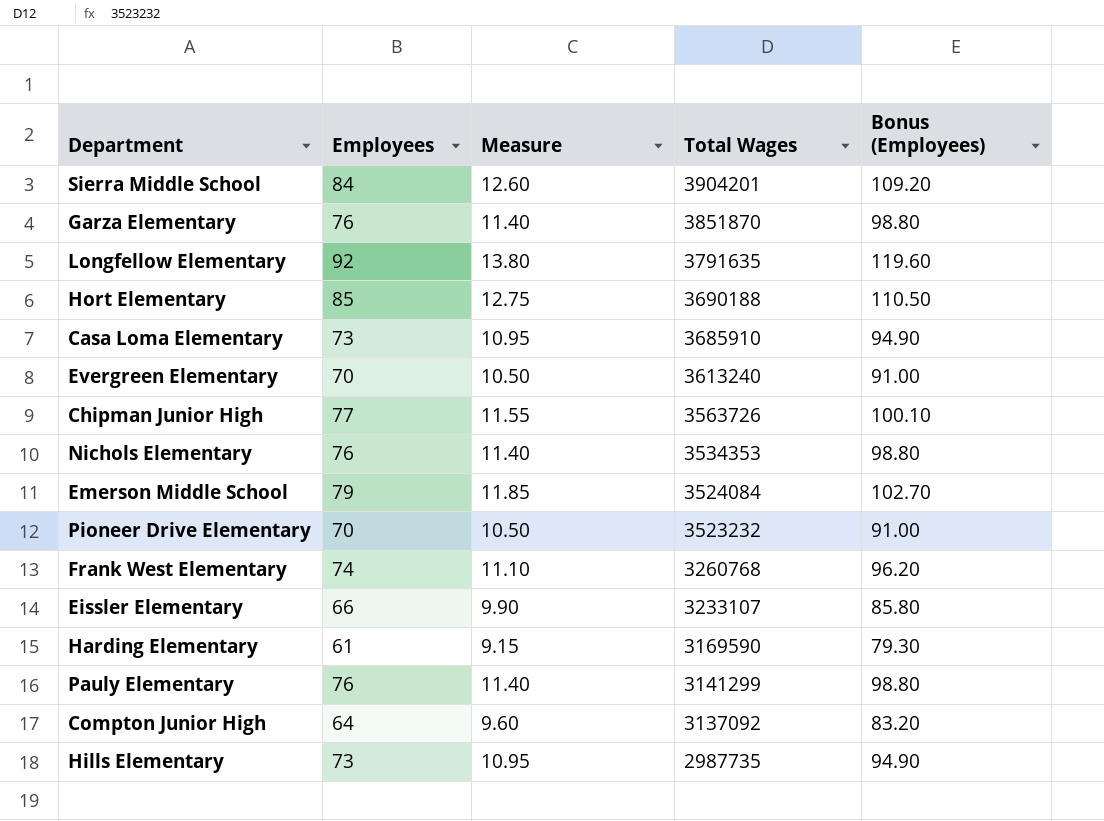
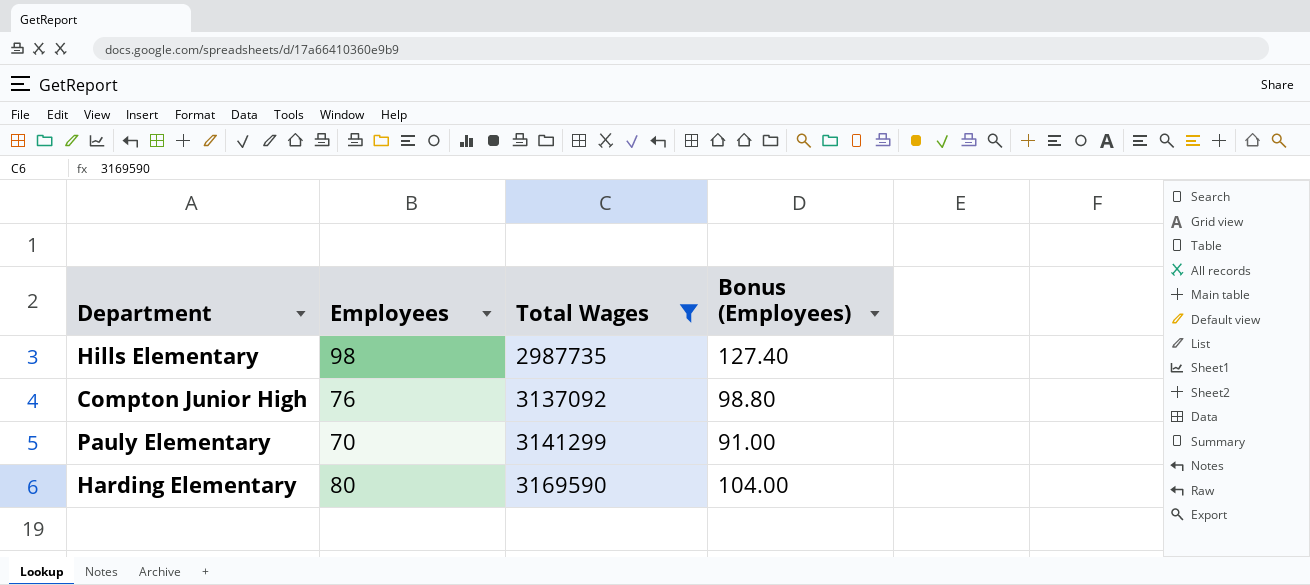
filter: none -> Total Wages <= 3169590
row order: Total Wages descending -> Total Wages ascending
column Measure | formula: [Employees] * 0.15 -> none
Hills Elementary | Employees: 73 -> 98
Hills Elementary | Bonus (Employees): 94.90 -> 127.40
Compton Junior High | Employees: 64 -> 76
Compton Junior High | Bonus (Employees): 83.20 -> 98.80
Pauly Elementary | Employees: 76 -> 70
Pauly Elementary | Bonus (Employees): 98.80 -> 91.00
Harding Elementary | Employees: 61 -> 80
Harding Elementary | Bonus (Employees): 79.30 -> 104.00

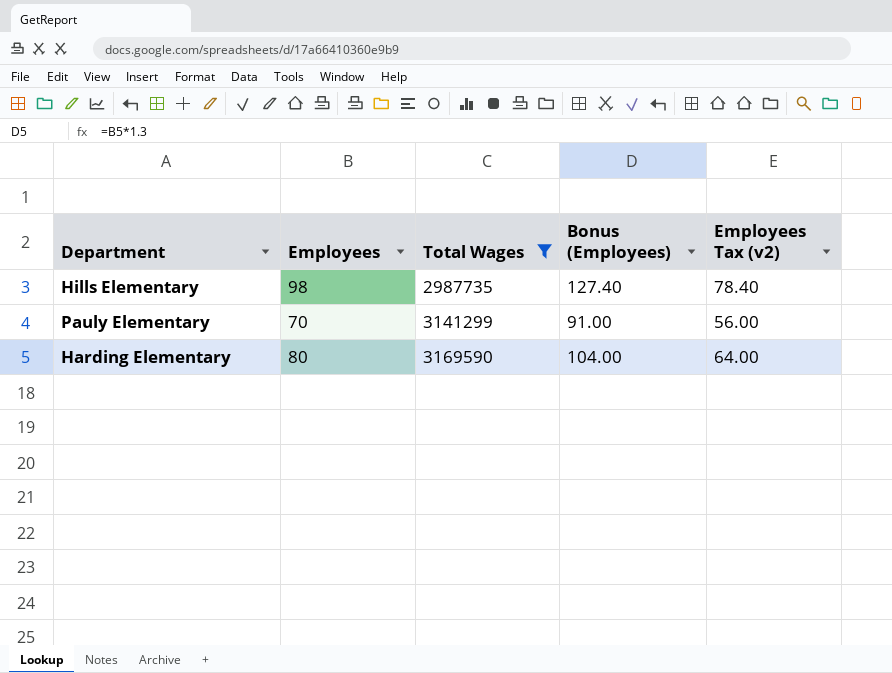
column Employees Tax (v2) | formula: none -> [Employees] * 0.8
row Compton Junior High: 76 | 3137092 | 98.80 -> none

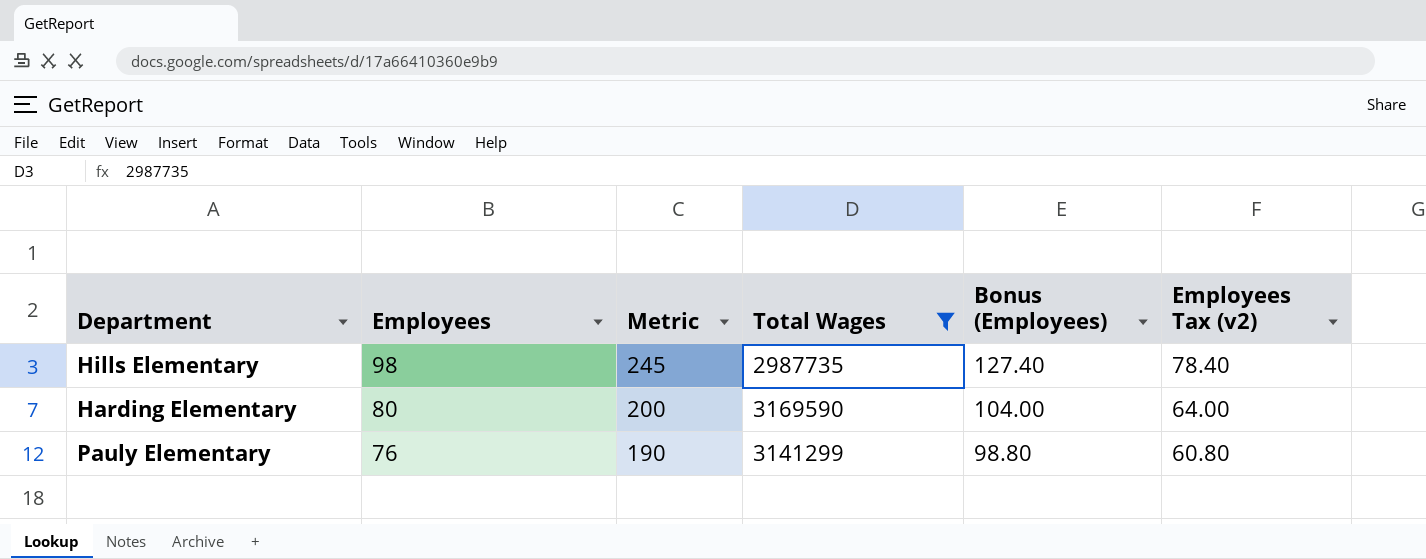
row order: Total Wages ascending -> Employees descending
column Metric | formula: none -> [Employees] * 2.5
Pauly Elementary | Employees: 70 -> 76
Pauly Elementary | Bonus (Employees): 91.00 -> 98.80
Pauly Elementary | Employees Tax (v2): 56.00 -> 60.80

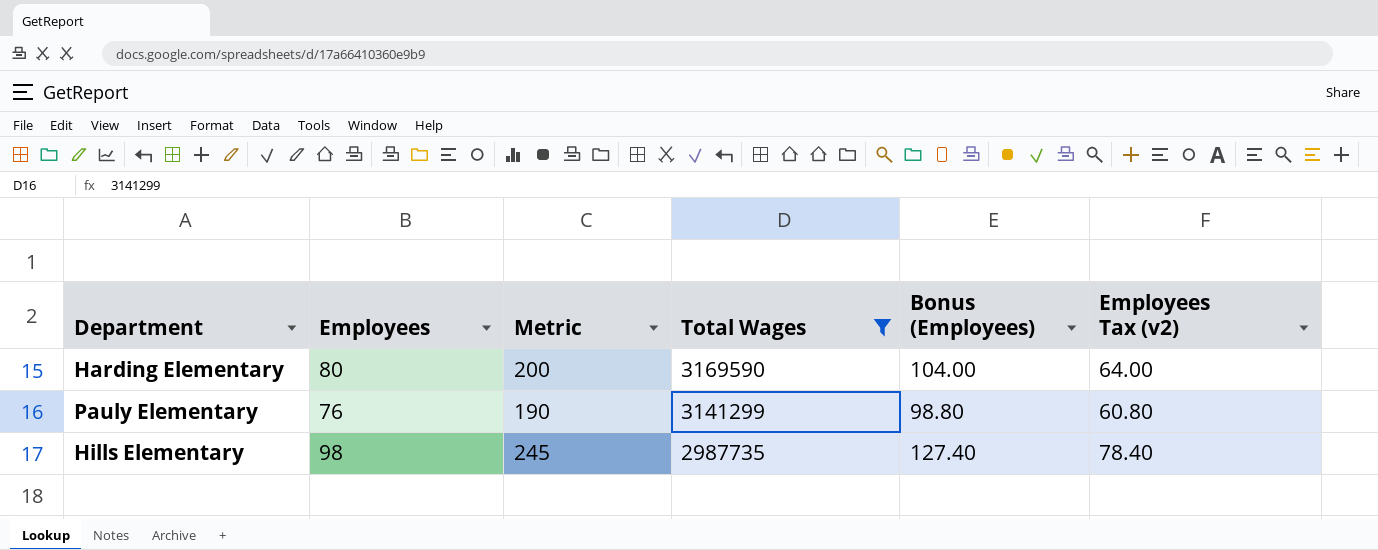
row order: Employees descending -> Total Wages descending

